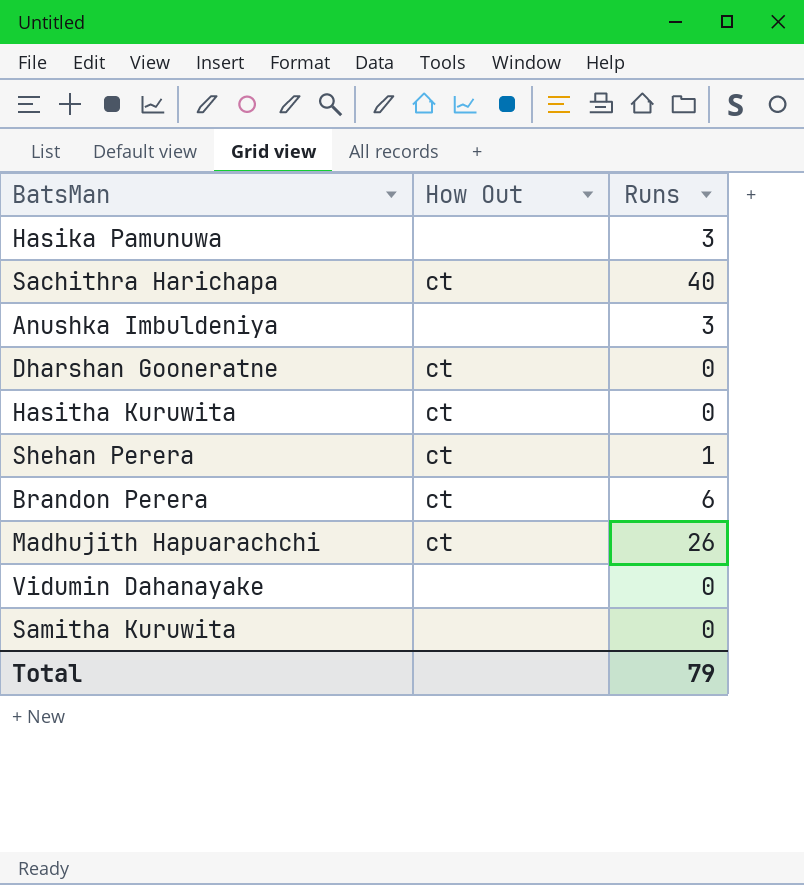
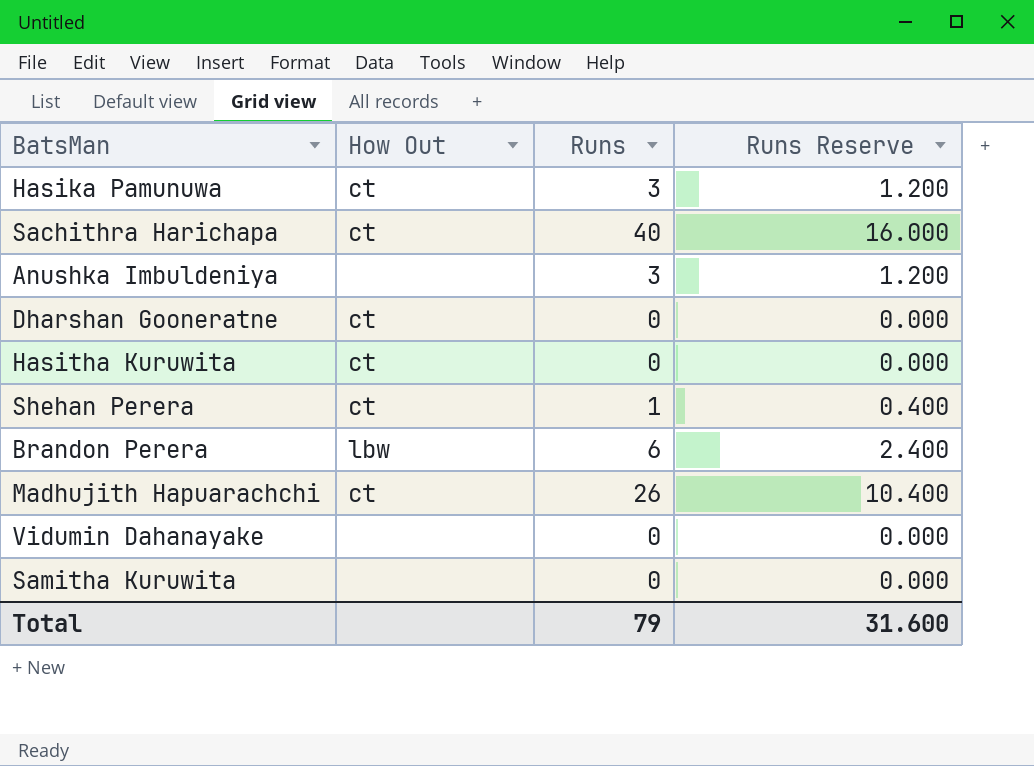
column Runs Reserve | formula: none -> [Runs] * 0.4
Hasika Pamunuwa | How Out: none -> ct
Brandon Perera | How Out: ct -> lbw

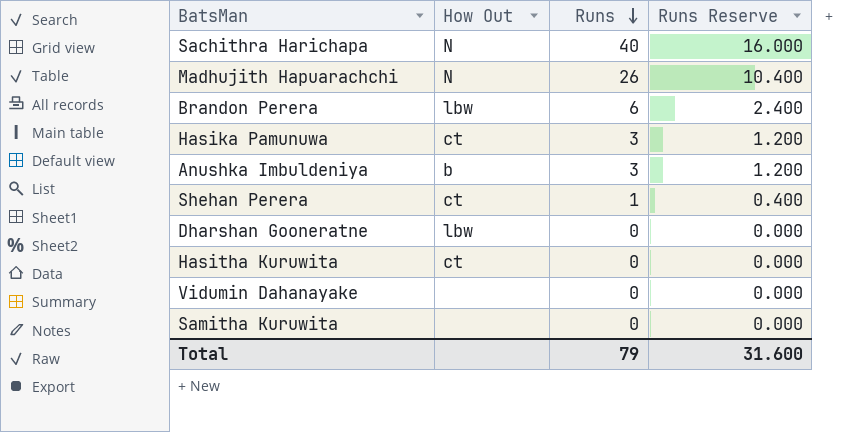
row order: none -> Runs descending
Sachithra Harichapa | How Out: ct -> N
Madhujith Hapuarachchi | How Out: ct -> N
Anushka Imbuldeniya | How Out: none -> b
Dharshan Gooneratne | How Out: ct -> lbw

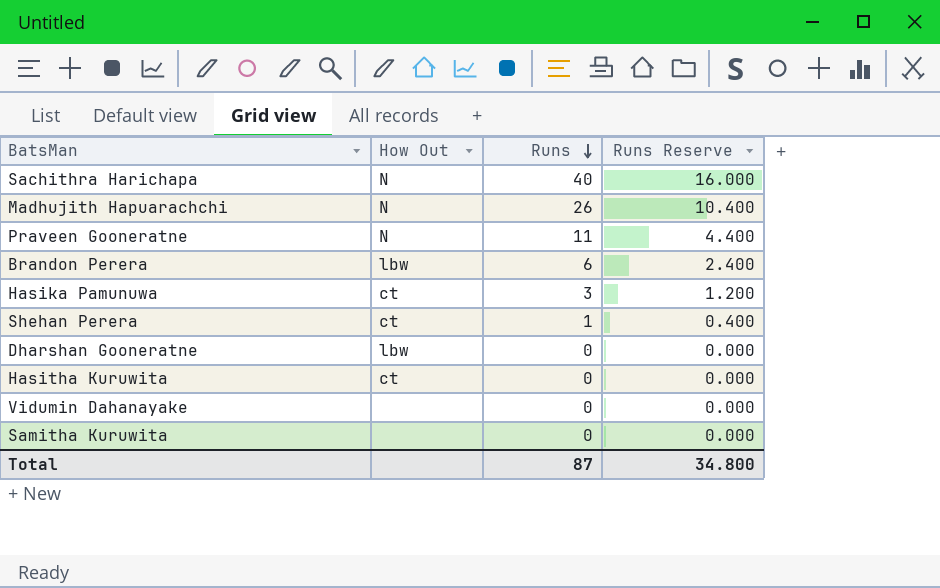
row Anushka Imbuldeniya: b | 3 | 1.200 -> none
row Praveen Gooneratne: none -> N | 11 | 4.400
Total | Runs: 79 -> 87
Total | Runs Reserve: 31.600 -> 34.800

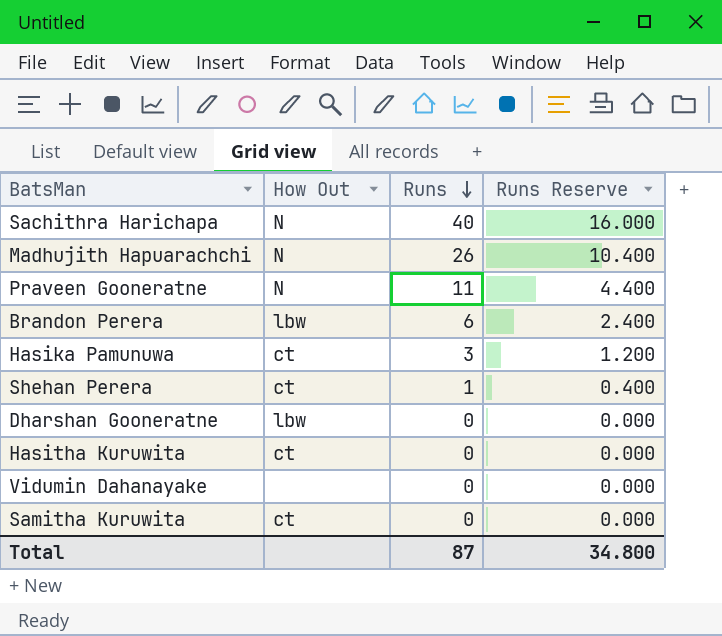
Samitha Kuruwita | How Out: none -> ct

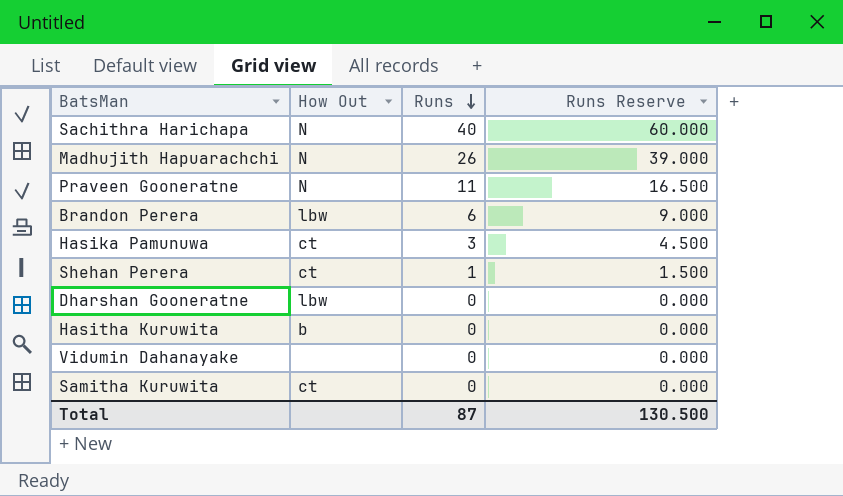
column Runs Reserve | formula: [Runs] * 0.4 -> [Runs] * 1.5
Hasitha Kuruwita | How Out: ct -> b
Total | Runs Reserve: 34.800 -> 130.500

